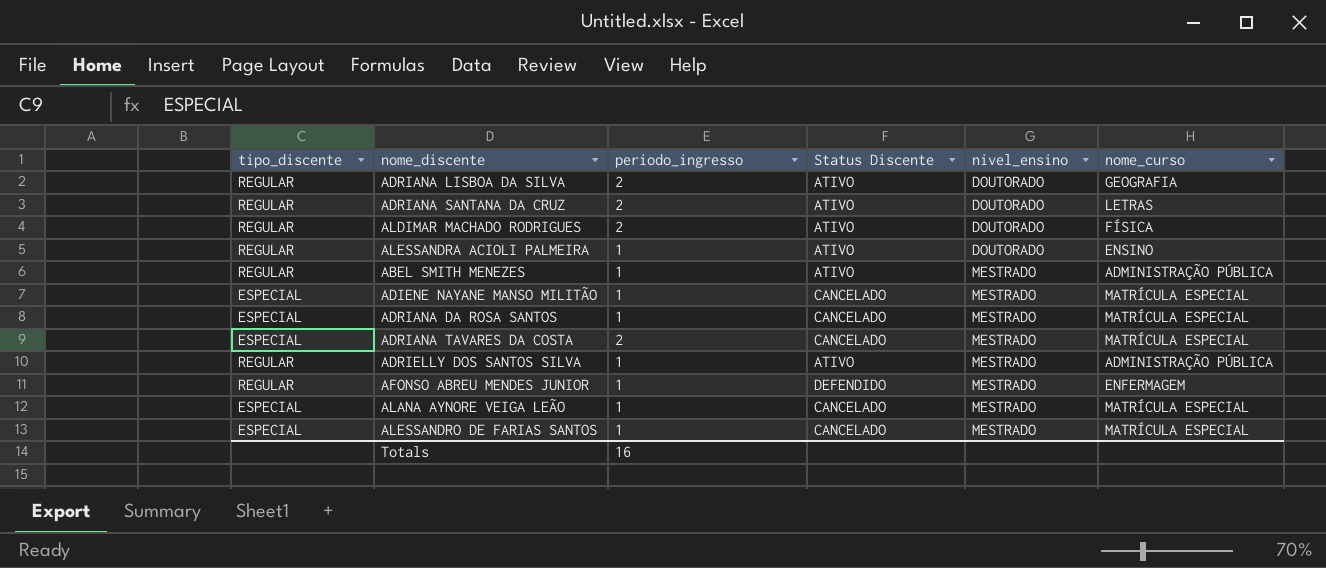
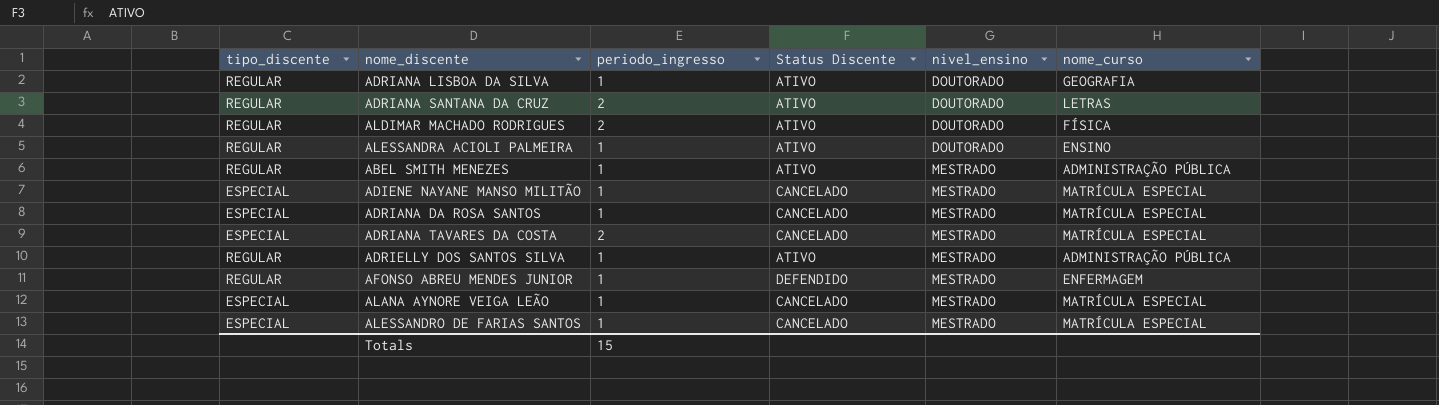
ADRIANA LISBOA DA SILVA | periodo_ingresso: 2 -> 1
Totals | periodo_ingresso: 16 -> 15

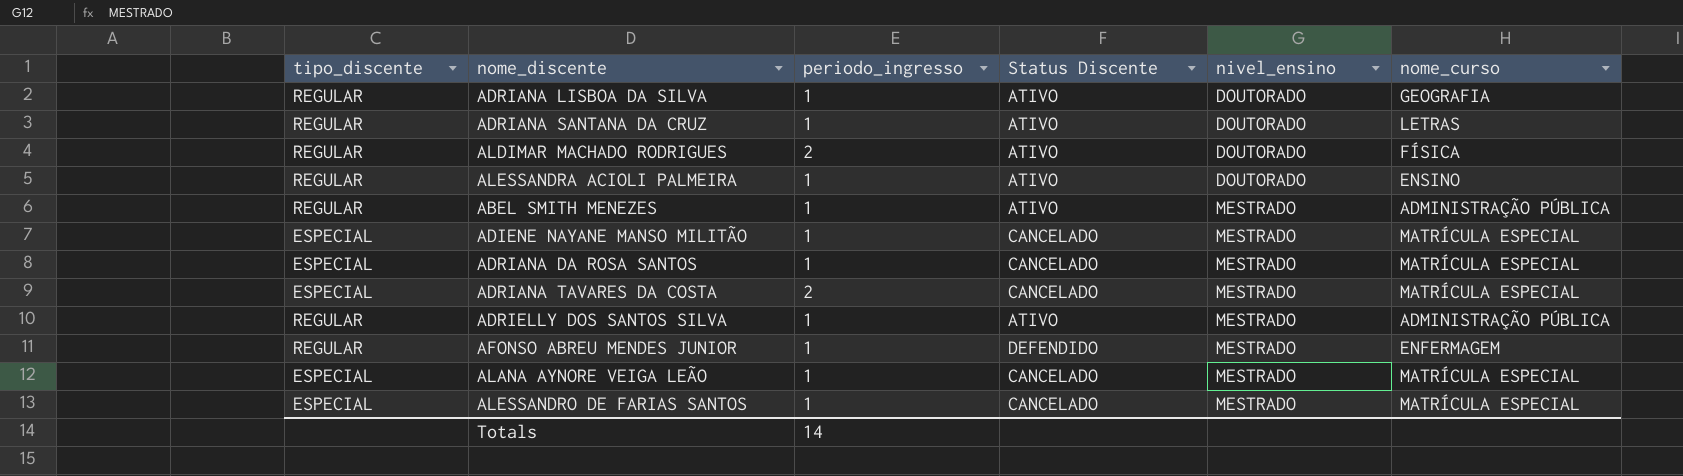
ADRIANA SANTANA DA CRUZ | periodo_ingresso: 2 -> 1
Totals | periodo_ingresso: 15 -> 14

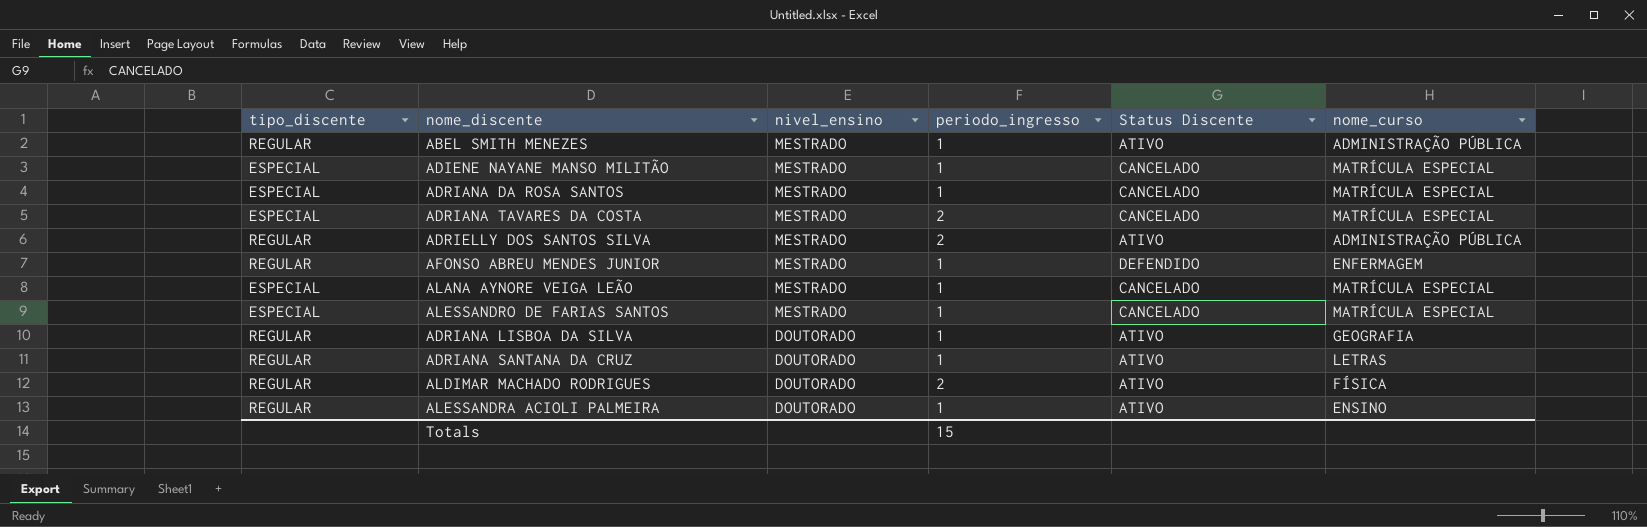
row order: nivel_ensino ascending -> nivel_ensino descending
column nivel_ensino | position: 5 -> 3
ADRIELLY DOS SANTOS SILVA | periodo_ingresso: 1 -> 2
Totals | periodo_ingresso: 14 -> 15

